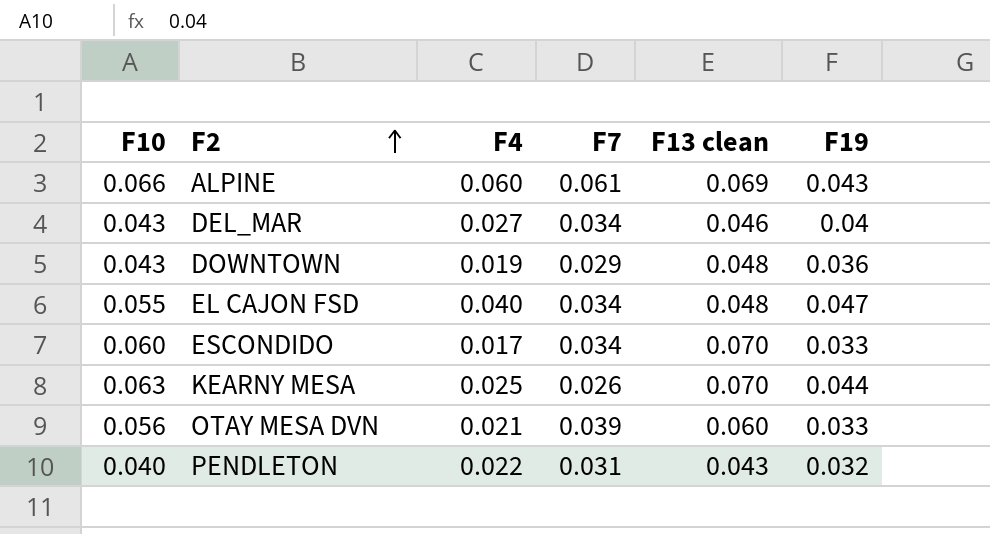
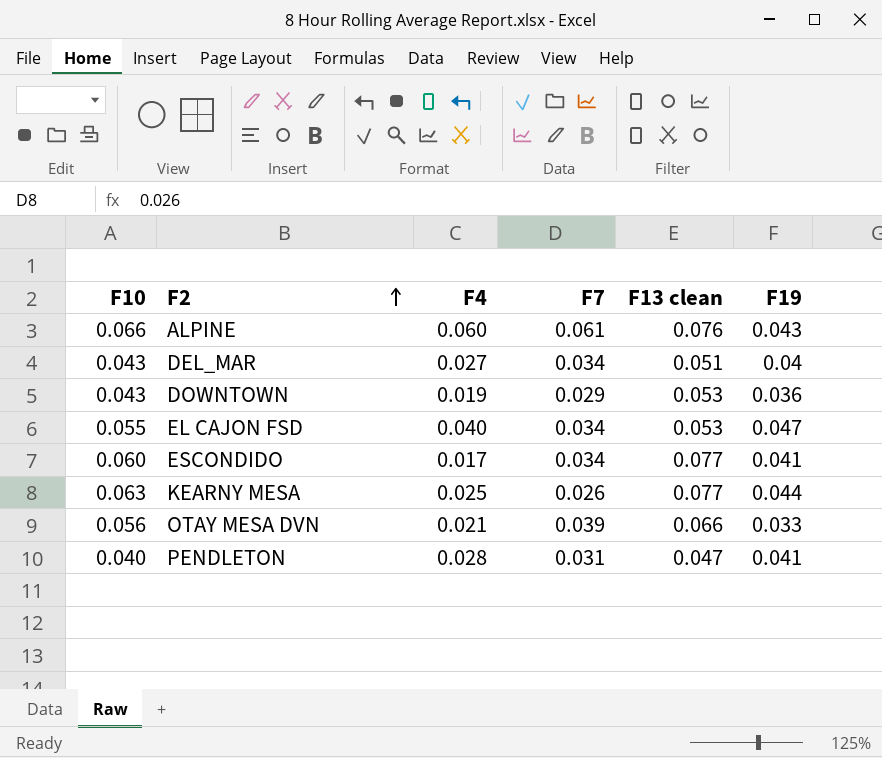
ALPINE | F13 clean: 0.069 -> 0.076
DEL_MAR | F13 clean: 0.046 -> 0.051
DOWNTOWN | F13 clean: 0.048 -> 0.053
EL CAJON FSD | F13 clean: 0.048 -> 0.053
ESCONDIDO | F13 clean: 0.070 -> 0.077
ESCONDIDO | F19: 0.033 -> 0.041
KEARNY MESA | F13 clean: 0.070 -> 0.077
OTAY MESA DVN | F13 clean: 0.060 -> 0.066
PENDLETON | F4: 0.022 -> 0.028
PENDLETON | F13 clean: 0.043 -> 0.047
PENDLETON | F19: 0.032 -> 0.041

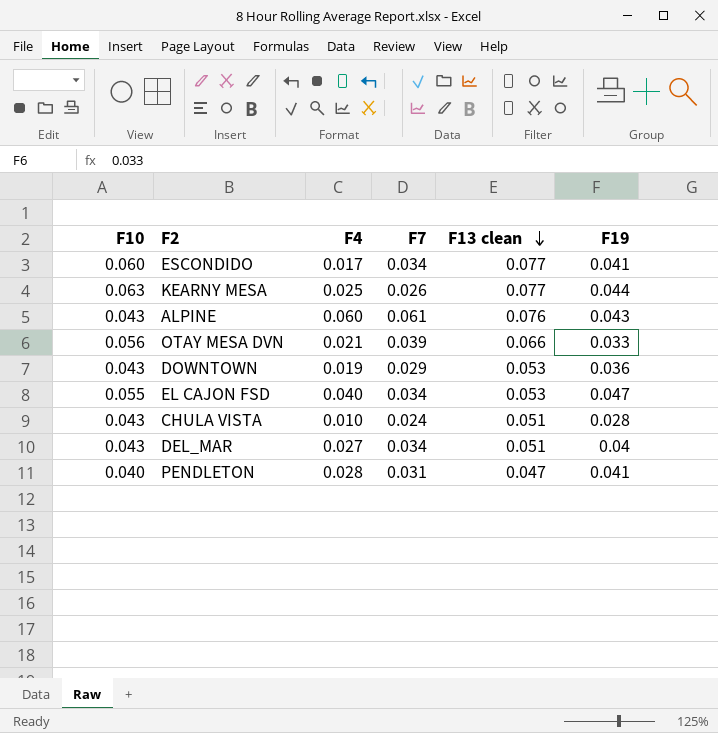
row order: F2 ascending -> F13 clean descending
ALPINE | F10: 0.066 -> 0.043
row CHULA VISTA: none -> 0.043 | 0.010 | 0.024 | 0.051 | 0.028

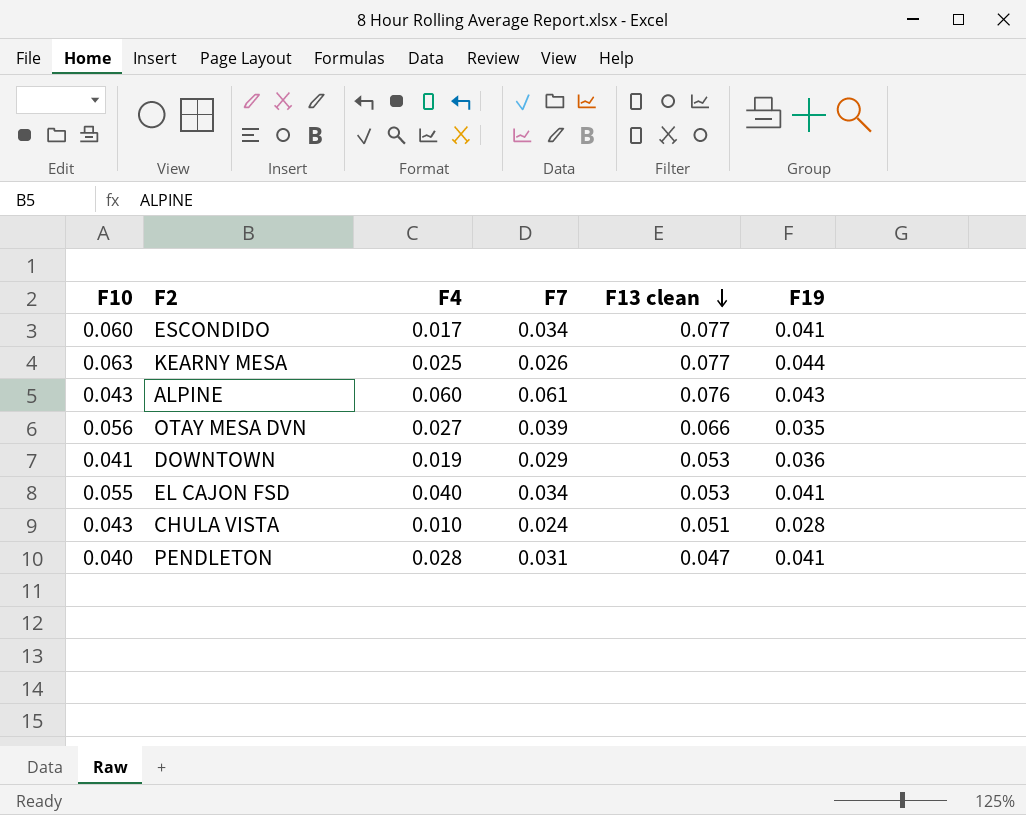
row DEL_MAR: 0.043 | 0.027 | 0.034 | 0.051 | 0.04 -> none
OTAY MESA DVN | F4: 0.021 -> 0.027
OTAY MESA DVN | F19: 0.033 -> 0.035
DOWNTOWN | F10: 0.043 -> 0.041
EL CAJON FSD | F19: 0.047 -> 0.041

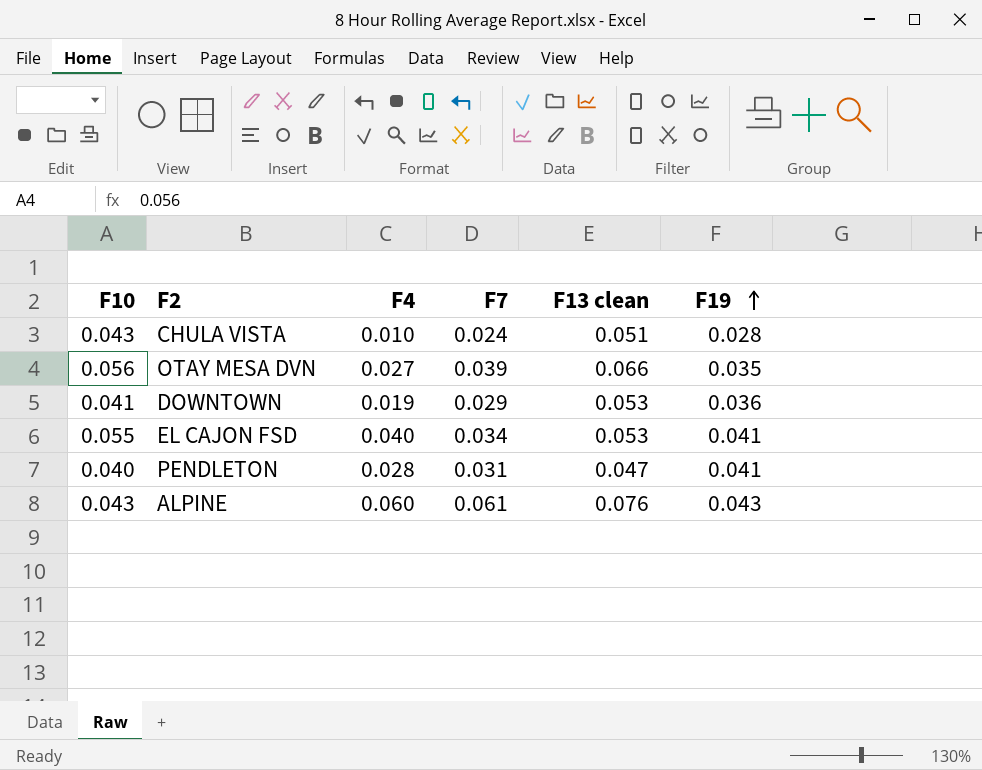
row order: F13 clean descending -> F19 ascending
row ESCONDIDO: 0.060 | 0.017 | 0.034 | 0.077 | 0.041 -> none
row KEARNY MESA: 0.063 | 0.025 | 0.026 | 0.077 | 0.044 -> none

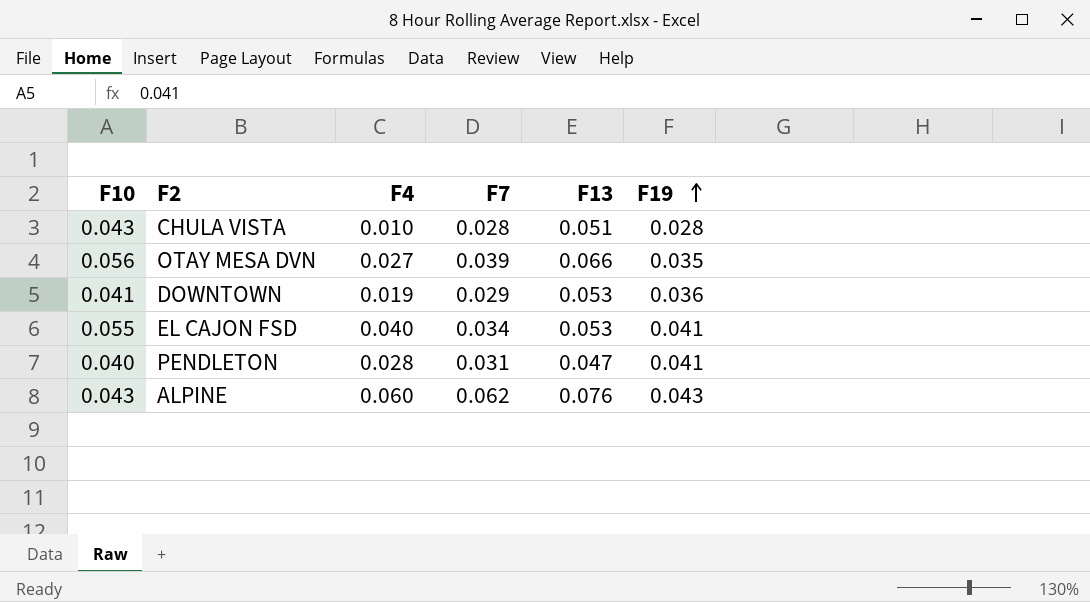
column name: F13 clean -> F13
CHULA VISTA | F7: 0.024 -> 0.028
ALPINE | F7: 0.061 -> 0.062

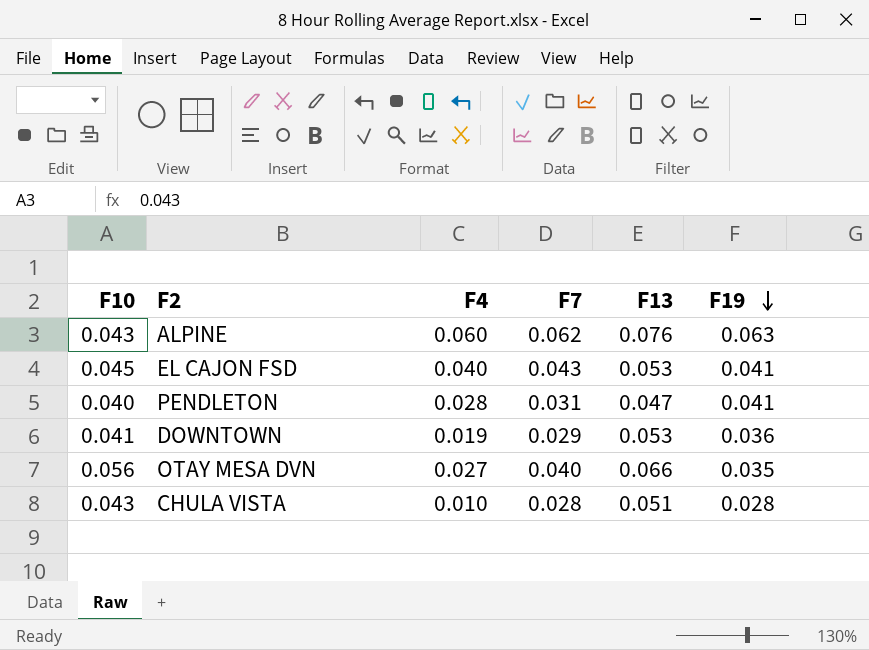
row order: F19 ascending -> F19 descending
ALPINE | F19: 0.043 -> 0.063
EL CAJON FSD | F10: 0.055 -> 0.045
EL CAJON FSD | F7: 0.034 -> 0.043
OTAY MESA DVN | F7: 0.039 -> 0.040

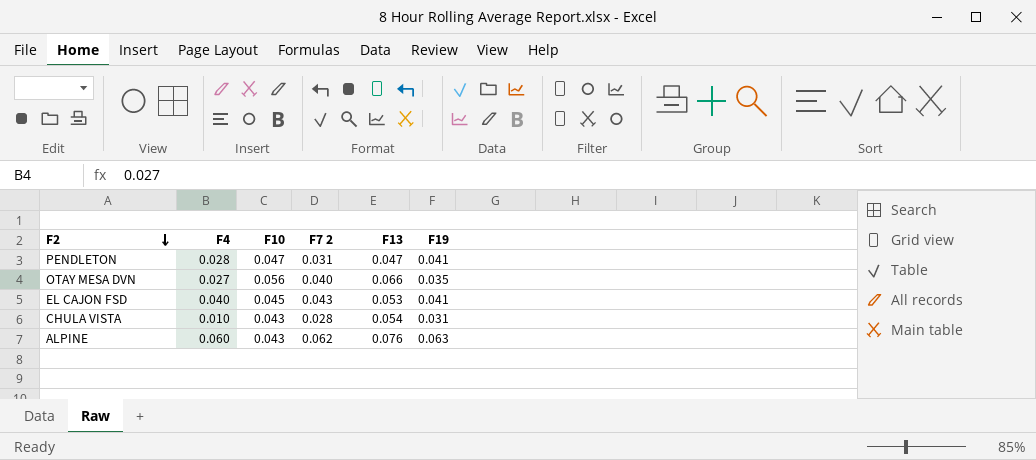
row order: F19 descending -> F2 descending
column F10 | position: 1 -> 3
column name: F7 -> F7 2
row DOWNTOWN: 0.041 | 0.019 | 0.029 | 0.053 | 0.036 -> none
PENDLETON | F10: 0.040 -> 0.047
CHULA VISTA | F13: 0.051 -> 0.054
CHULA VISTA | F19: 0.028 -> 0.031

